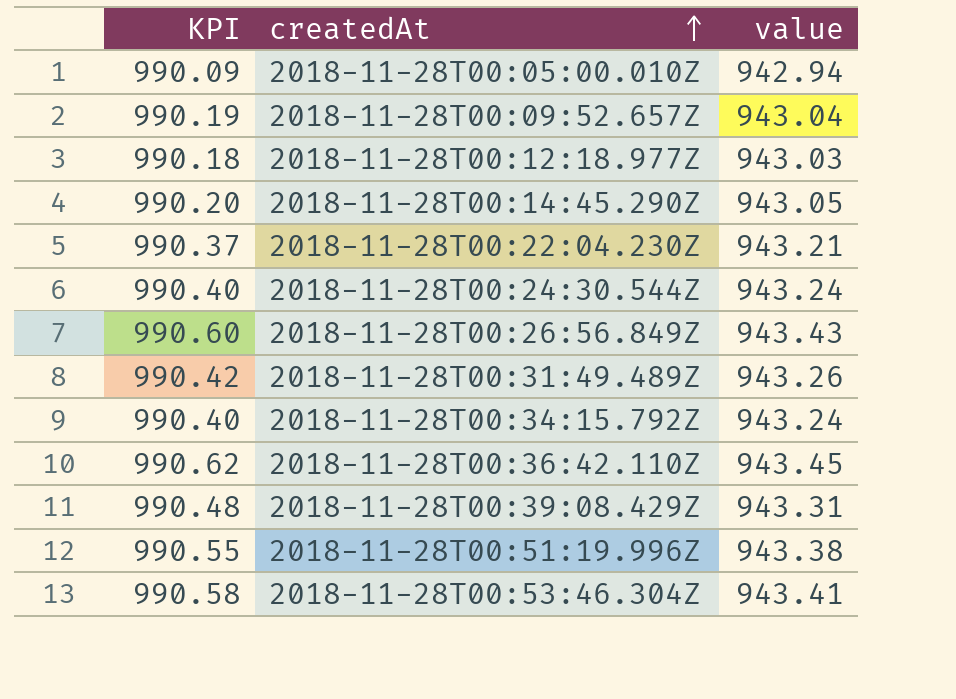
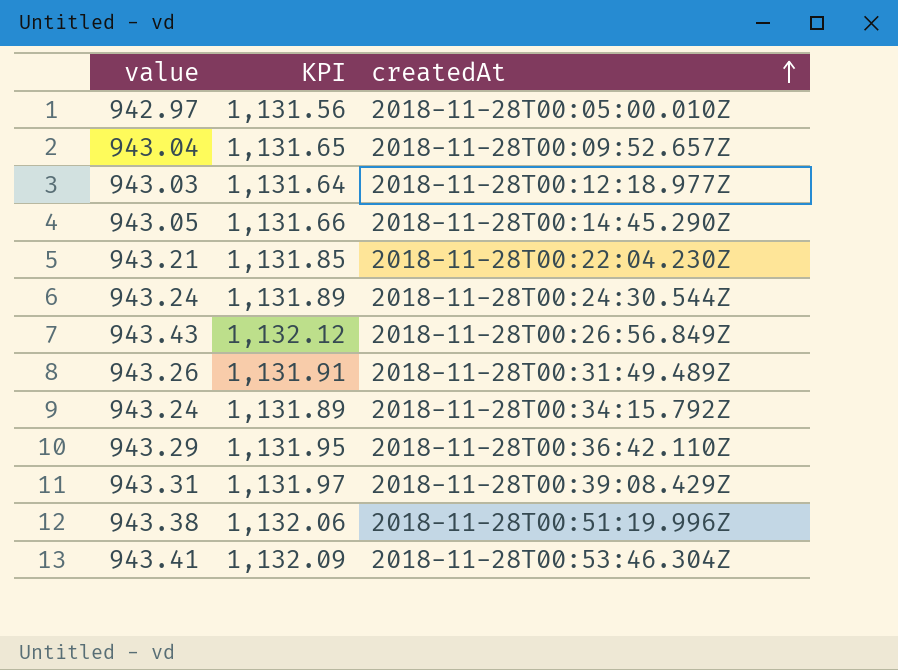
column value | position: 3 -> 1
column KPI | formula: [value] * 1.05 -> [value] * 1.2
2018-11-28T00:05:00.010Z | value: 942.94 -> 942.97
2018-11-28T00:36:42.110Z | value: 943.45 -> 943.29

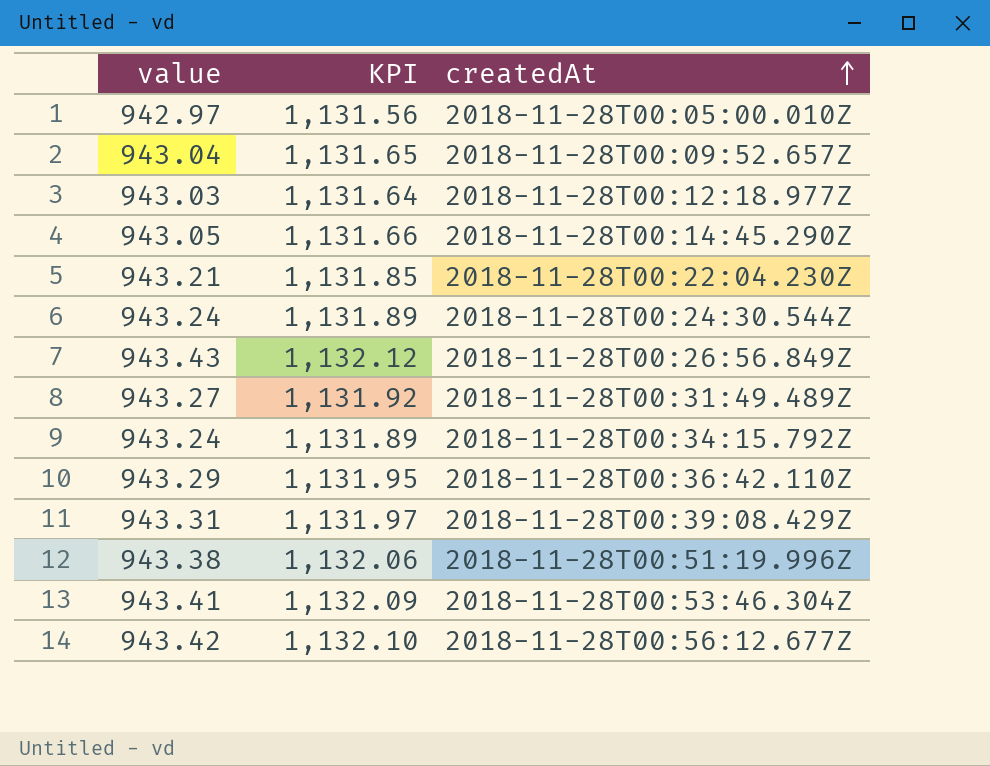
2018-11-28T00:31:49.489Z | value: 943.26 -> 943.27
2018-11-28T00:31:49.489Z | KPI: 1,131.91 -> 1,131.92
row 2018-11-28T00:56:12.677Z: none -> 943.42 | 1,132.10

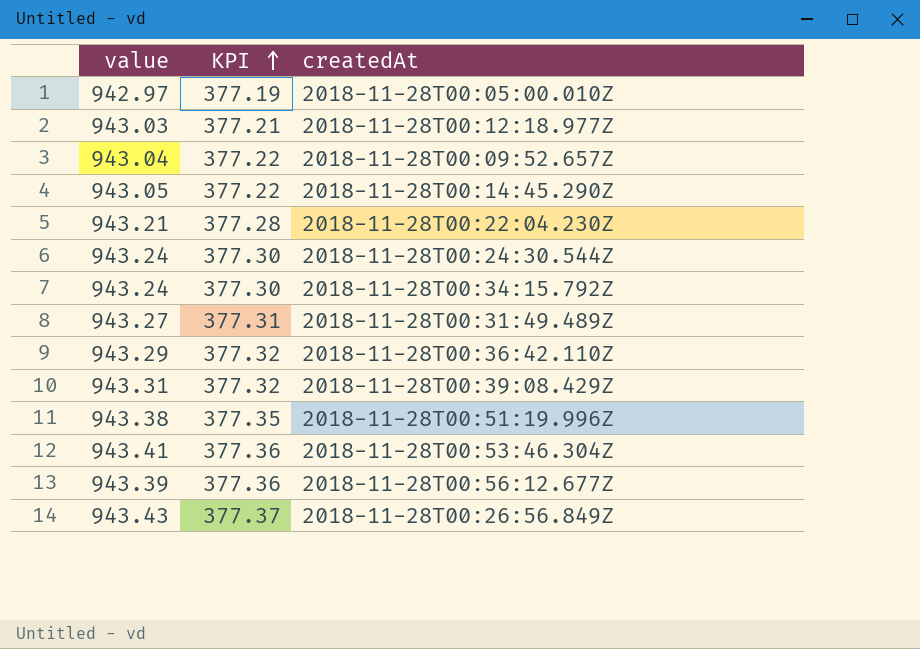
row order: createdAt ascending -> KPI ascending
column KPI | formula: [value] * 1.2 -> [value] * 0.4
2018-11-28T00:56:12.677Z | value: 943.42 -> 943.39

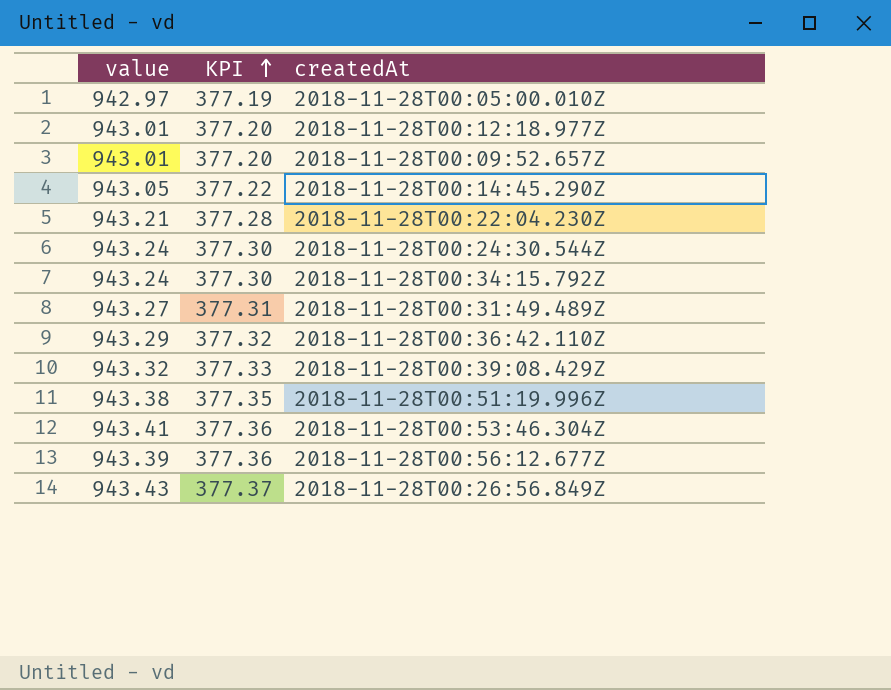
2018-11-28T00:12:18.977Z | value: 943.03 -> 943.01
2018-11-28T00:12:18.977Z | KPI: 377.21 -> 377.20
2018-11-28T00:09:52.657Z | value: 943.04 -> 943.01
2018-11-28T00:09:52.657Z | KPI: 377.22 -> 377.20
2018-11-28T00:39:08.429Z | value: 943.31 -> 943.32
2018-11-28T00:39:08.429Z | KPI: 377.32 -> 377.33

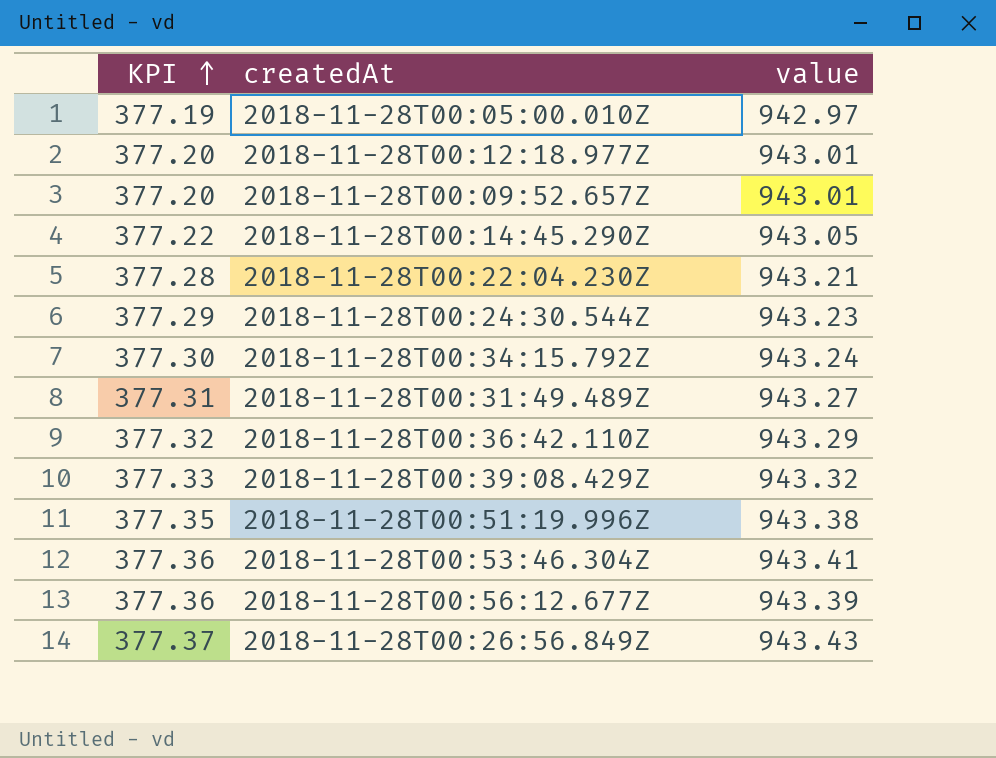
column value | position: 1 -> 3
2018-11-28T00:24:30.544Z | KPI: 377.30 -> 377.29
2018-11-28T00:24:30.544Z | value: 943.24 -> 943.23

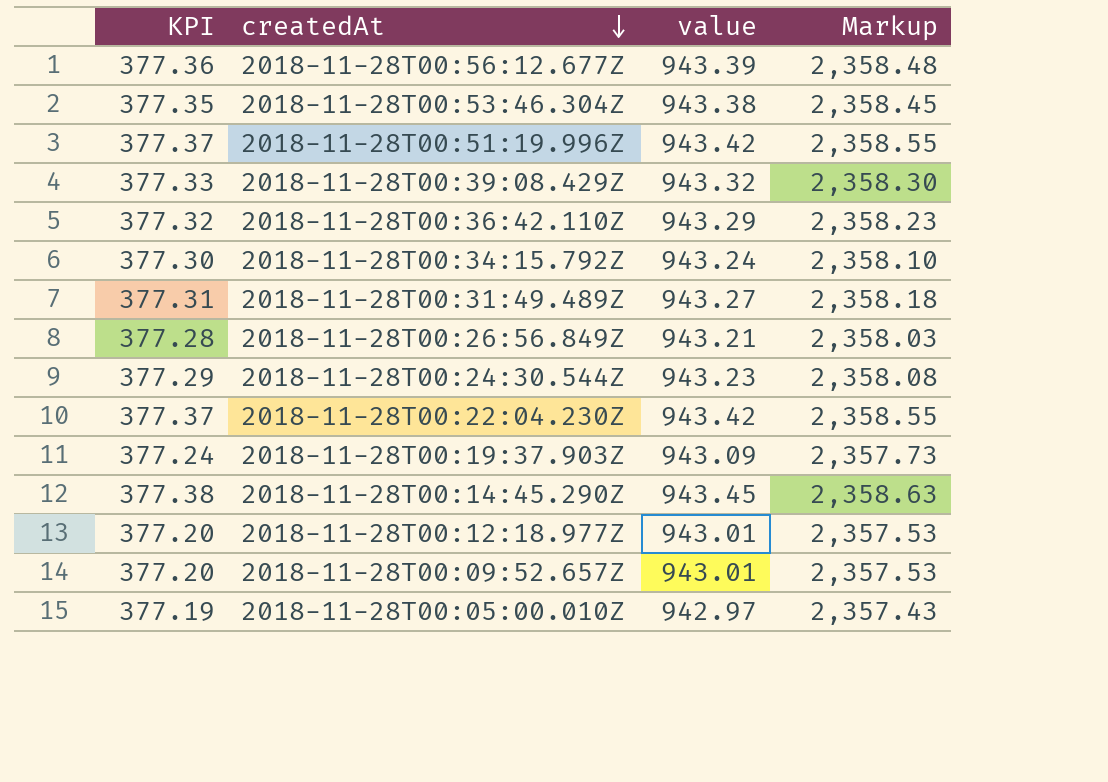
row order: KPI ascending -> createdAt descending
column Markup | formula: none -> [value] * 2.5
2018-11-28T00:53:46.304Z | KPI: 377.36 -> 377.35
2018-11-28T00:53:46.304Z | value: 943.41 -> 943.38
2018-11-28T00:51:19.996Z | KPI: 377.35 -> 377.37
2018-11-28T00:51:19.996Z | value: 943.38 -> 943.42
2018-11-28T00:26:56.849Z | KPI: 377.37 -> 377.28
2018-11-28T00:26:56.849Z | value: 943.43 -> 943.21
2018-11-28T00:22:04.230Z | KPI: 377.28 -> 377.37
2018-11-28T00:22:04.230Z | value: 943.21 -> 943.42
row 2018-11-28T00:19:37.903Z: none -> 377.24 | 943.09 | 2,357.73
2018-11-28T00:14:45.290Z | KPI: 377.22 -> 377.38
2018-11-28T00:14:45.290Z | value: 943.05 -> 943.45

